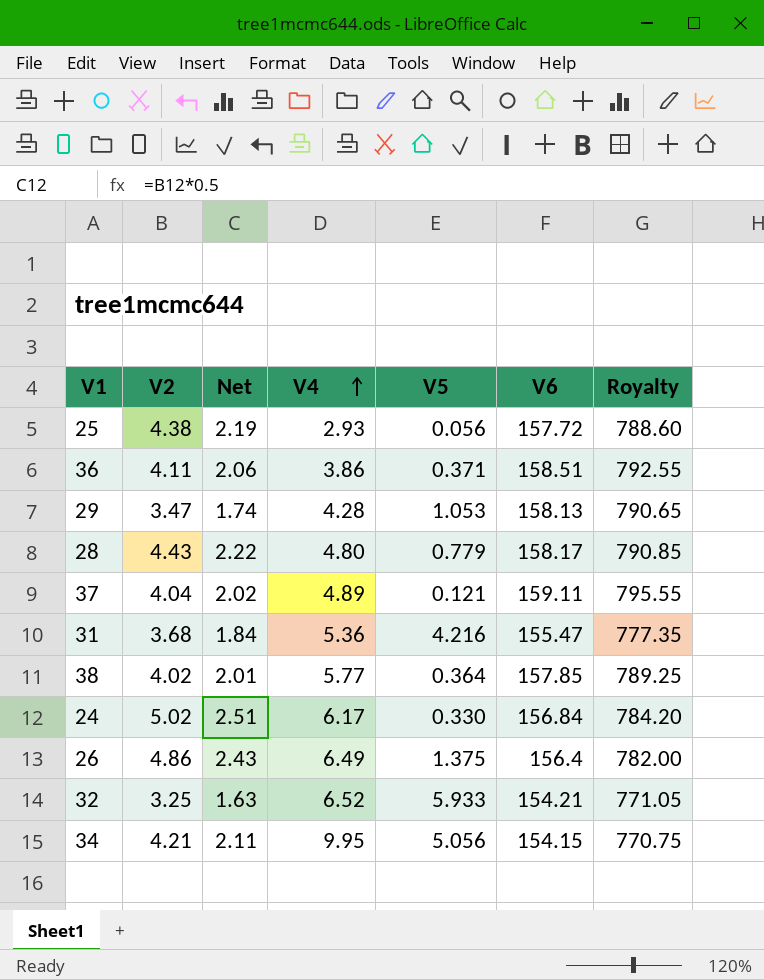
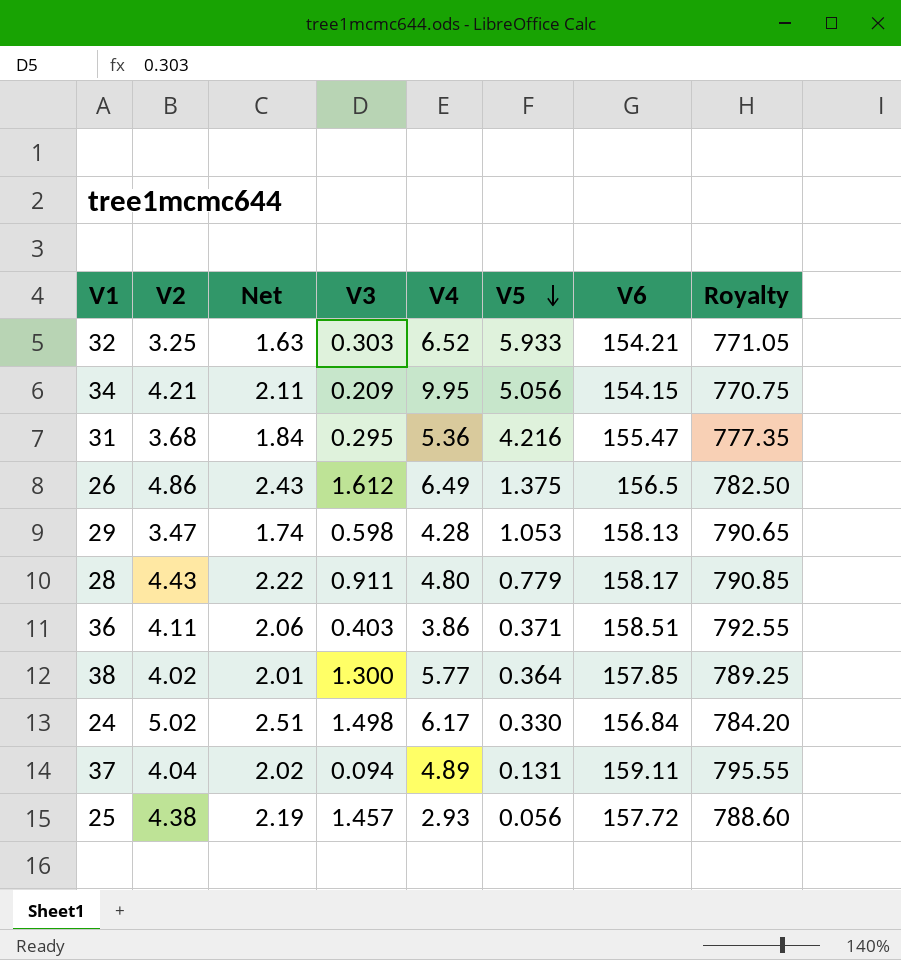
row order: V4 ascending -> V5 descending
column V3 | position: none -> 4
26 | V6: 156.4 -> 156.5
26 | Royalty: 782.00 -> 782.50
37 | V5: 0.121 -> 0.131

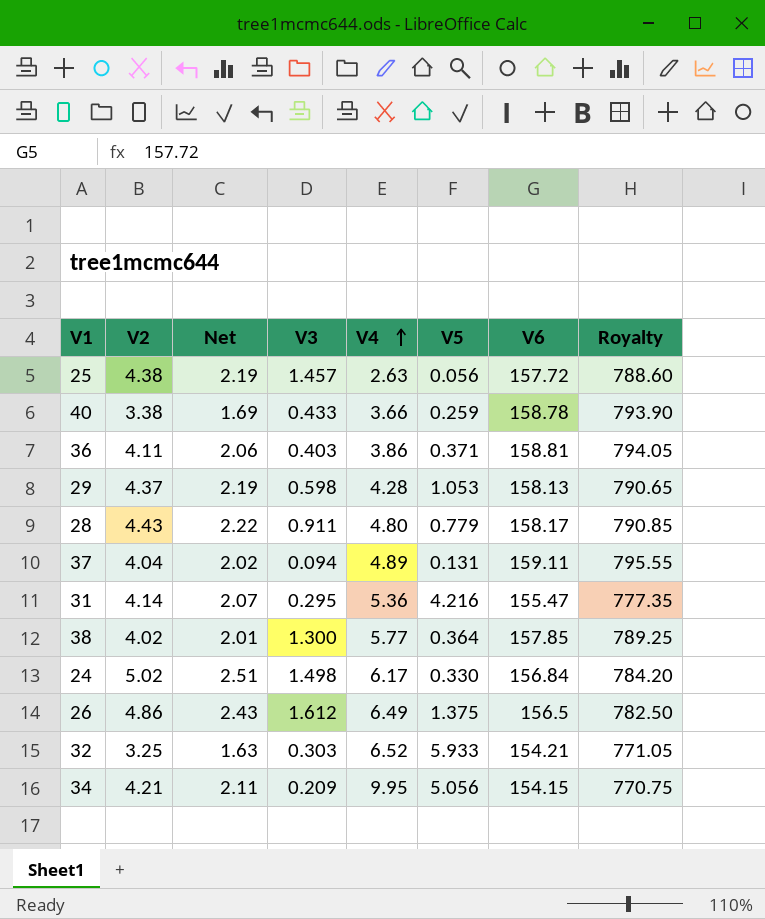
row order: V5 descending -> V4 ascending
25 | V4: 2.93 -> 2.63
row 40: none -> 3.38 | 1.69 | 0.433 | 3.66 | 0.259 | 158.78 | 793.90
36 | V6: 158.51 -> 158.81
36 | Royalty: 792.55 -> 794.05
29 | V2: 3.47 -> 4.37
29 | Net: 1.74 -> 2.19
31 | V2: 3.68 -> 4.14
31 | Net: 1.84 -> 2.07

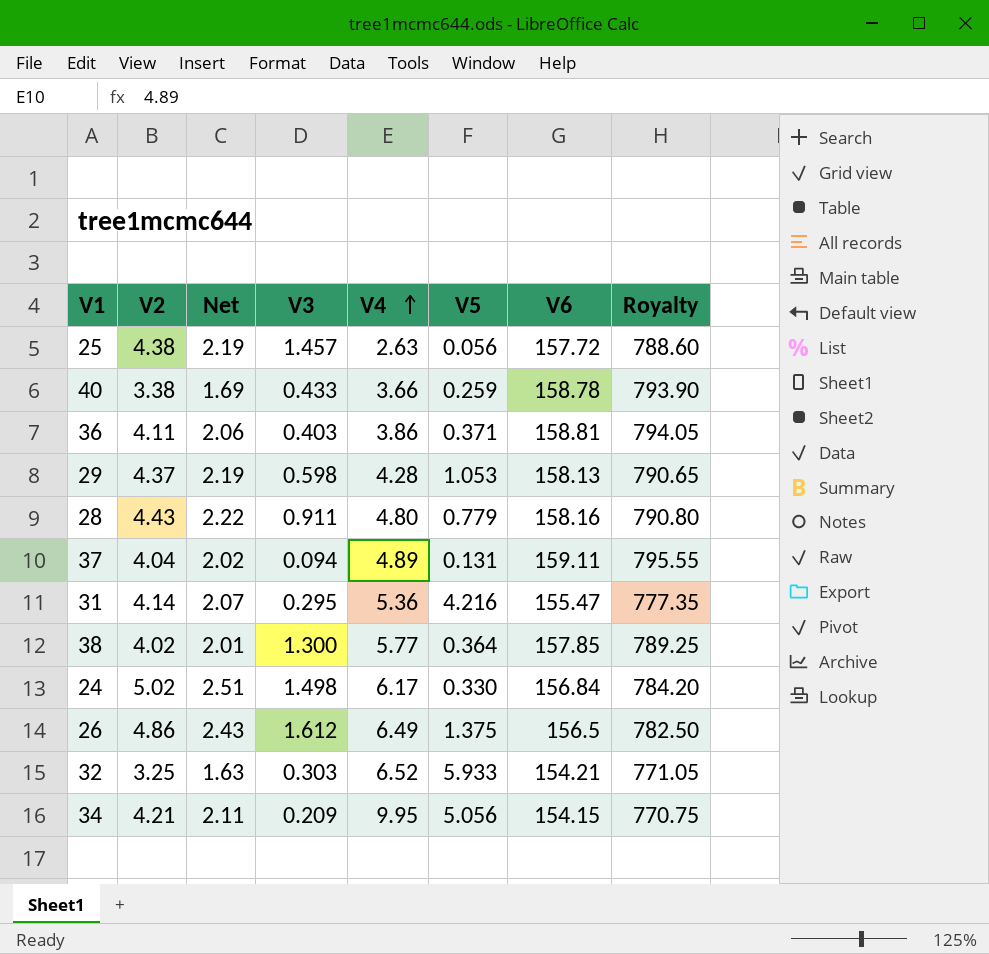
28 | V6: 158.17 -> 158.16
28 | Royalty: 790.85 -> 790.80

